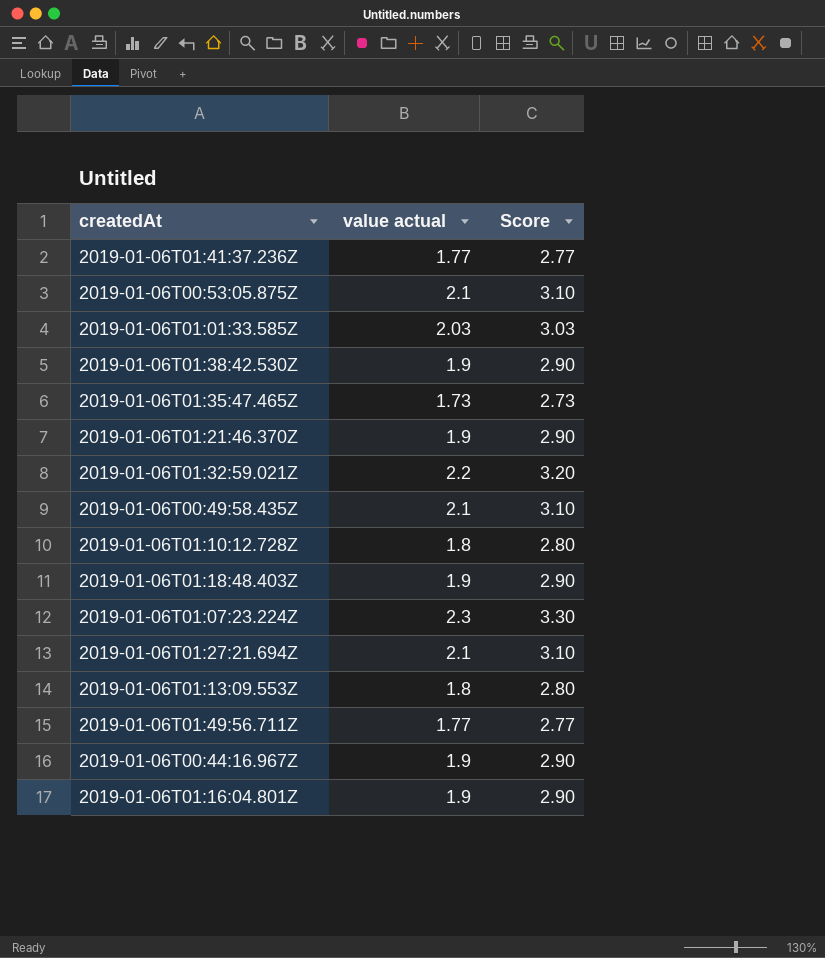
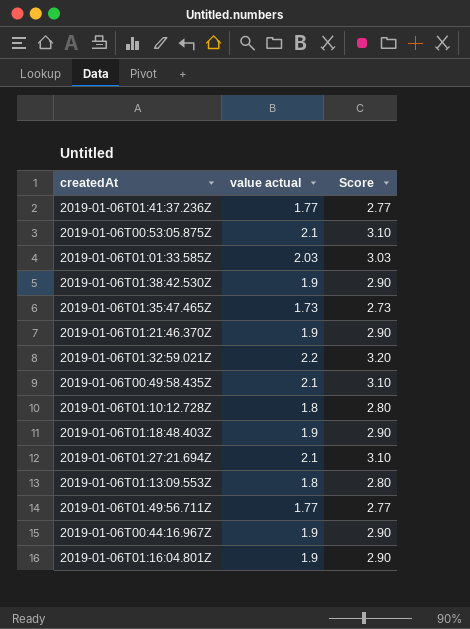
row 2019-01-06T01:07:23.224Z: 2.3 | 3.30 -> none

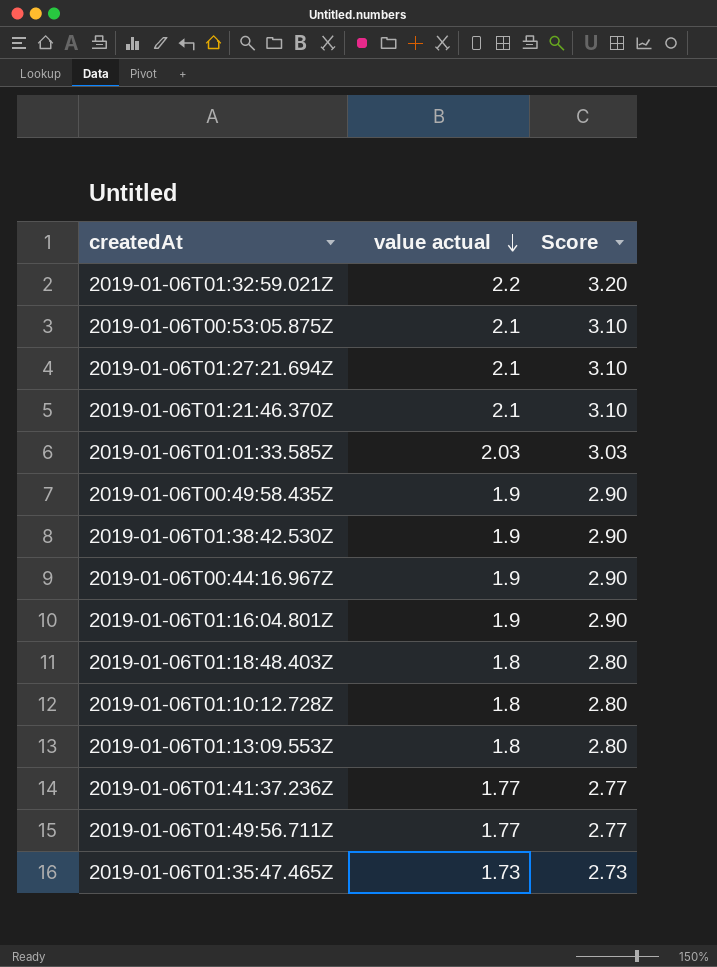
row order: none -> value actual descending
2019-01-06T01:21:46.370Z | value actual: 1.9 -> 2.1
2019-01-06T01:21:46.370Z | Score: 2.90 -> 3.10
2019-01-06T00:49:58.435Z | value actual: 2.1 -> 1.9
2019-01-06T00:49:58.435Z | Score: 3.10 -> 2.90
2019-01-06T01:18:48.403Z | value actual: 1.9 -> 1.8
2019-01-06T01:18:48.403Z | Score: 2.90 -> 2.80

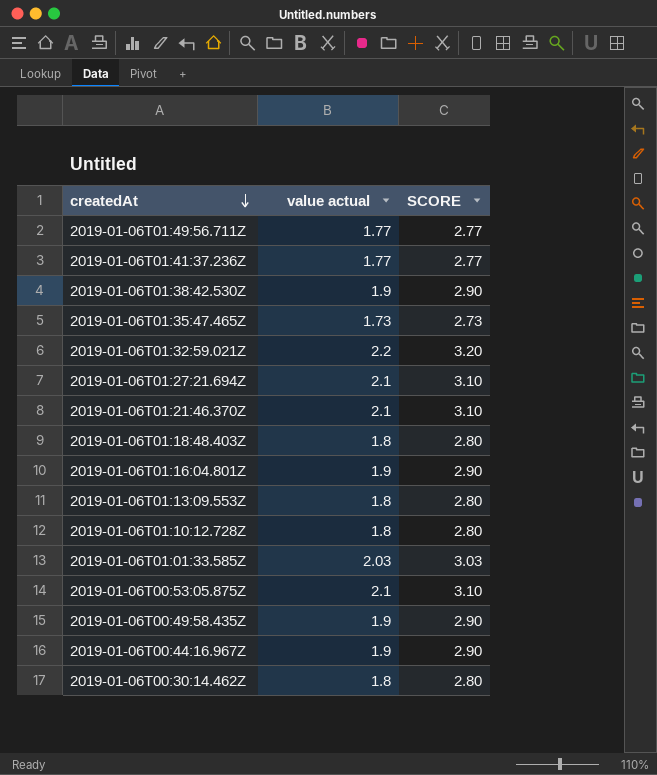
row order: value actual descending -> createdAt descending
column name: Score -> SCORE
row 2019-01-06T00:30:14.462Z: none -> 1.8 | 2.80

